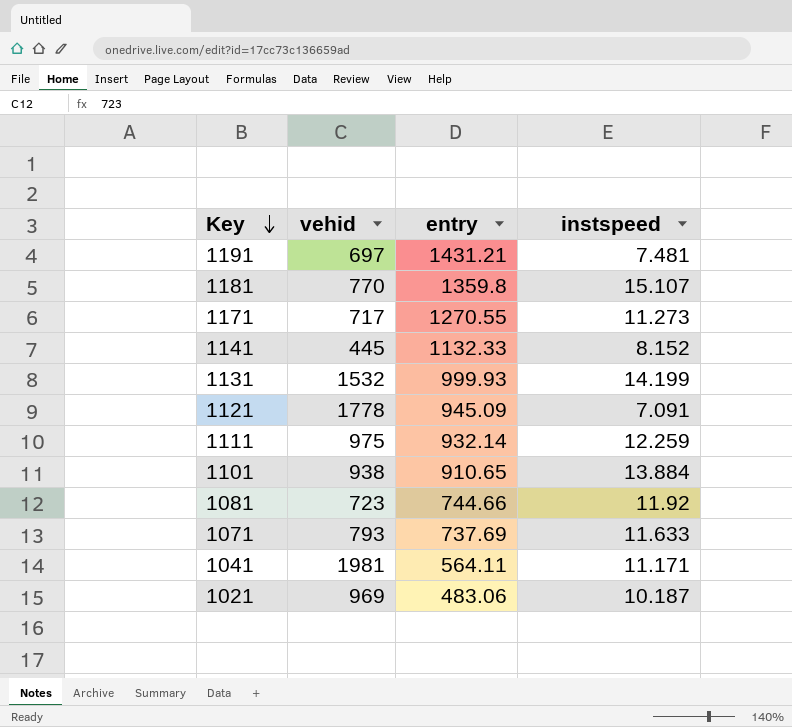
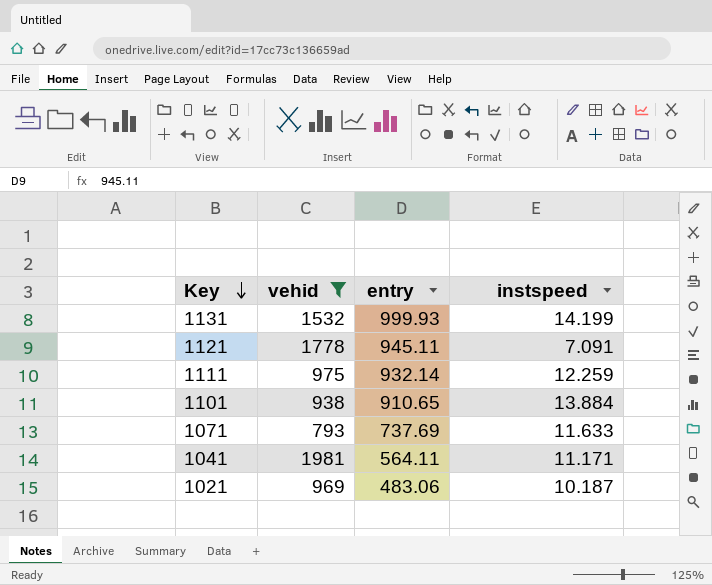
filter: none -> vehid >= 793
1121 | entry: 945.09 -> 945.11

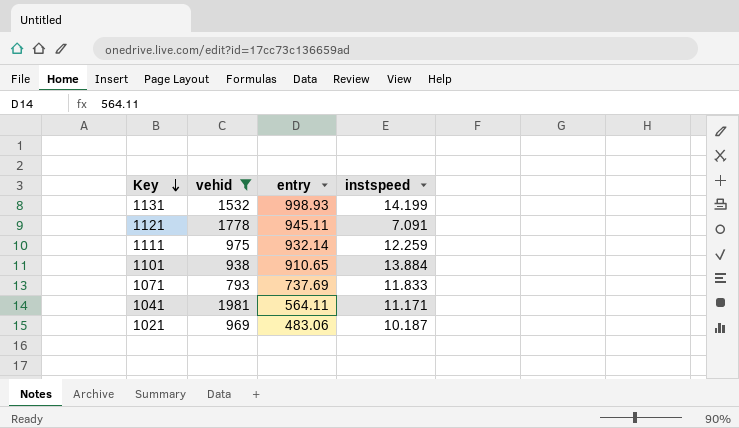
1131 | entry: 999.93 -> 998.93
1071 | instspeed: 11.633 -> 11.833

